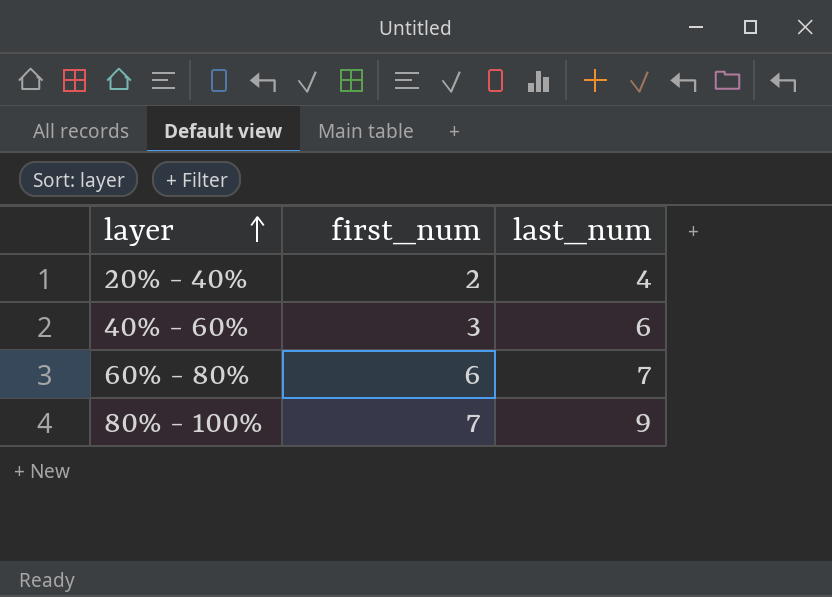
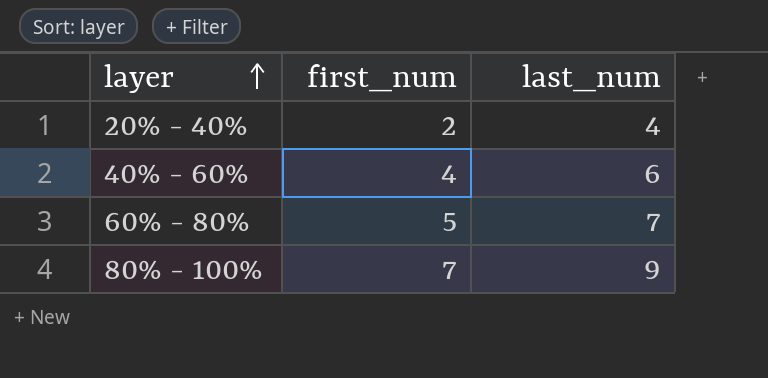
40% - 60% | first_num: 3 -> 4
60% - 80% | first_num: 6 -> 5

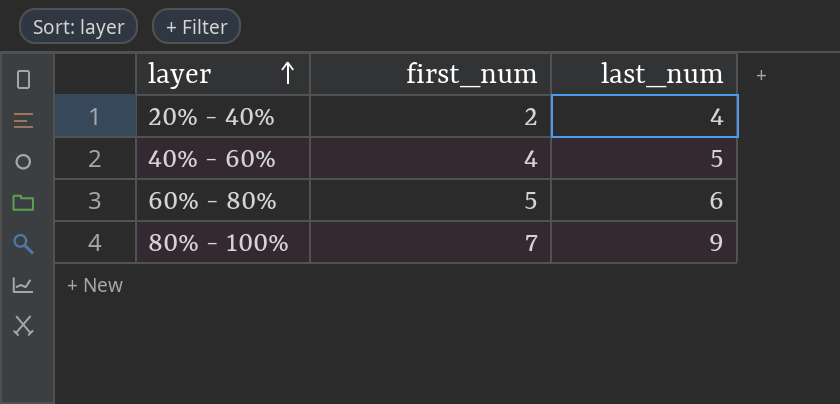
40% - 60% | last_num: 6 -> 5
60% - 80% | last_num: 7 -> 6

